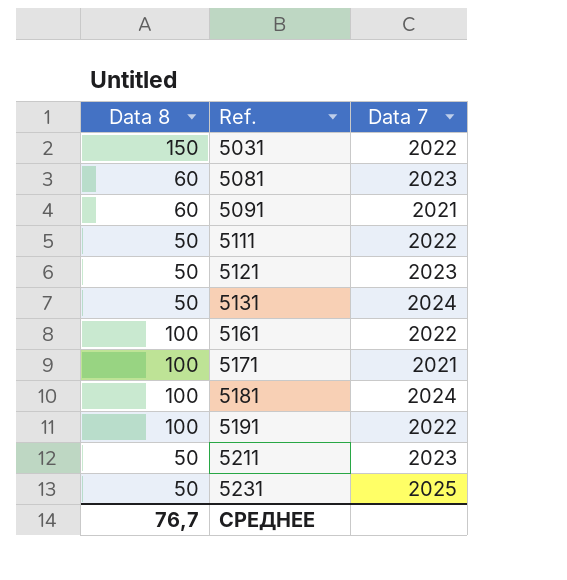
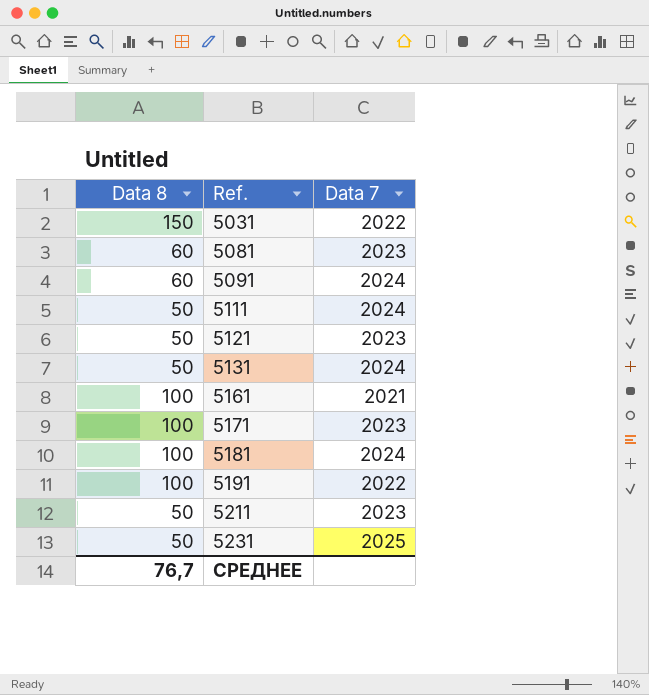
5091 | Data 7: 2021 -> 2024
5111 | Data 7: 2022 -> 2024
5161 | Data 7: 2022 -> 2021
5171 | Data 7: 2021 -> 2023

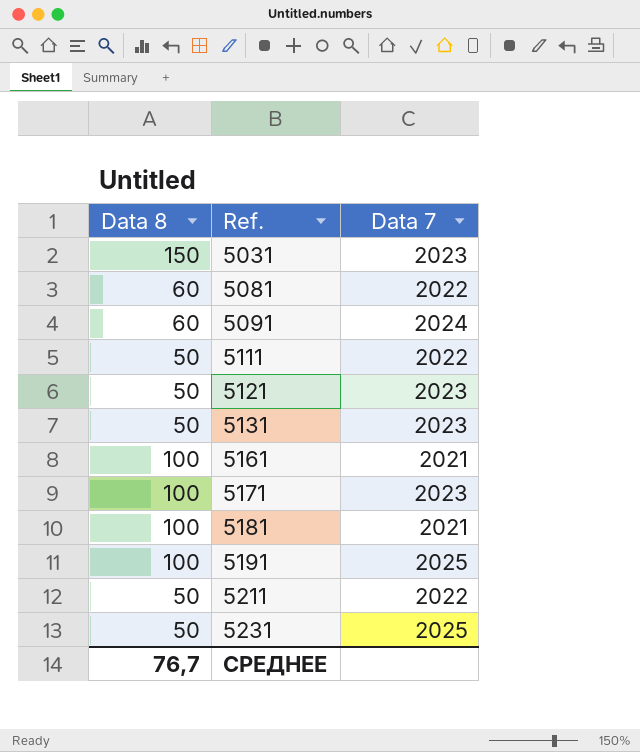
5031 | Data 7: 2022 -> 2023
5081 | Data 7: 2023 -> 2022
5111 | Data 7: 2024 -> 2022
5131 | Data 7: 2024 -> 2023
5181 | Data 7: 2024 -> 2021
5191 | Data 7: 2022 -> 2025
5211 | Data 7: 2023 -> 2022

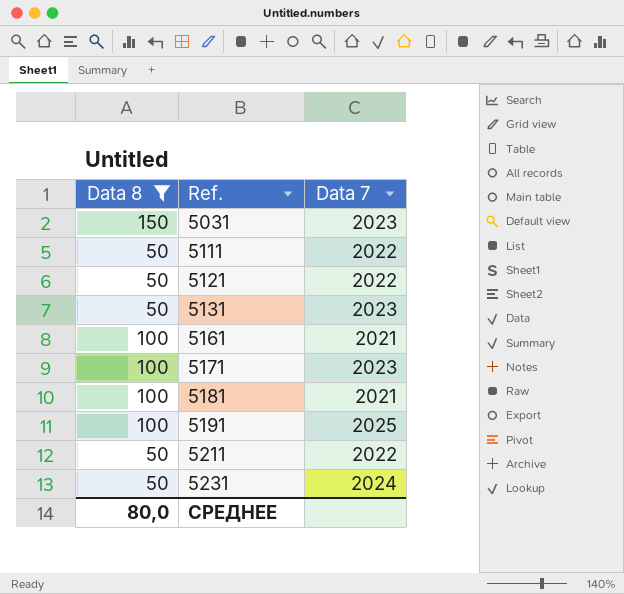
filter: none -> Data 8 != 60
5121 | Data 7: 2023 -> 2022
5231 | Data 7: 2025 -> 2024
СРЕДНЕЕ | Data 8: 76,7 -> 80,0

